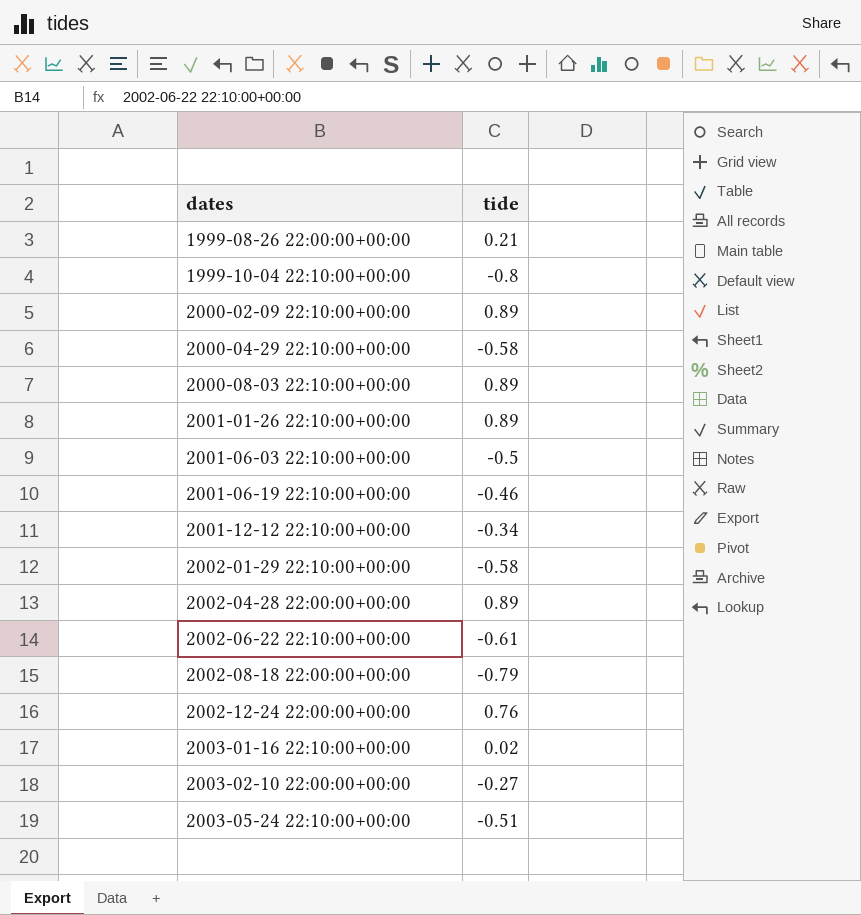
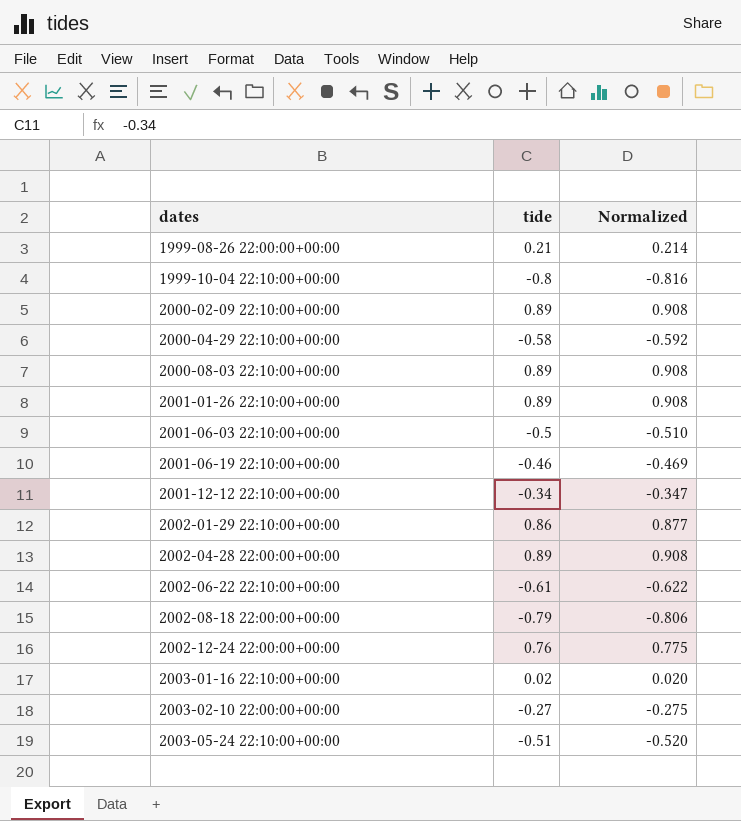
column Normalized | formula: none -> [tide] * 1.02
2002-01-29 22:10:00+00:00 | tide: -0.58 -> 0.86

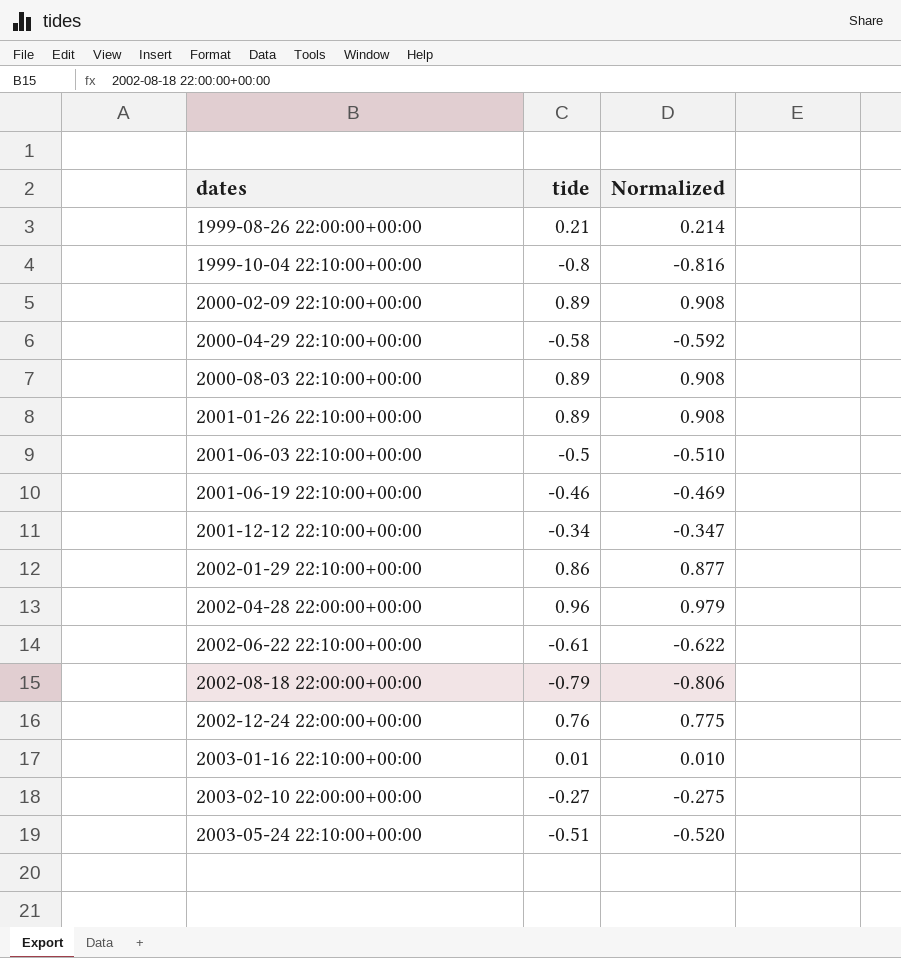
2002-04-28 22:00:00+00:00 | tide: 0.89 -> 0.96
2002-04-28 22:00:00+00:00 | Normalized: 0.908 -> 0.979
2003-01-16 22:10:00+00:00 | tide: 0.02 -> 0.01
2003-01-16 22:10:00+00:00 | Normalized: 0.020 -> 0.010

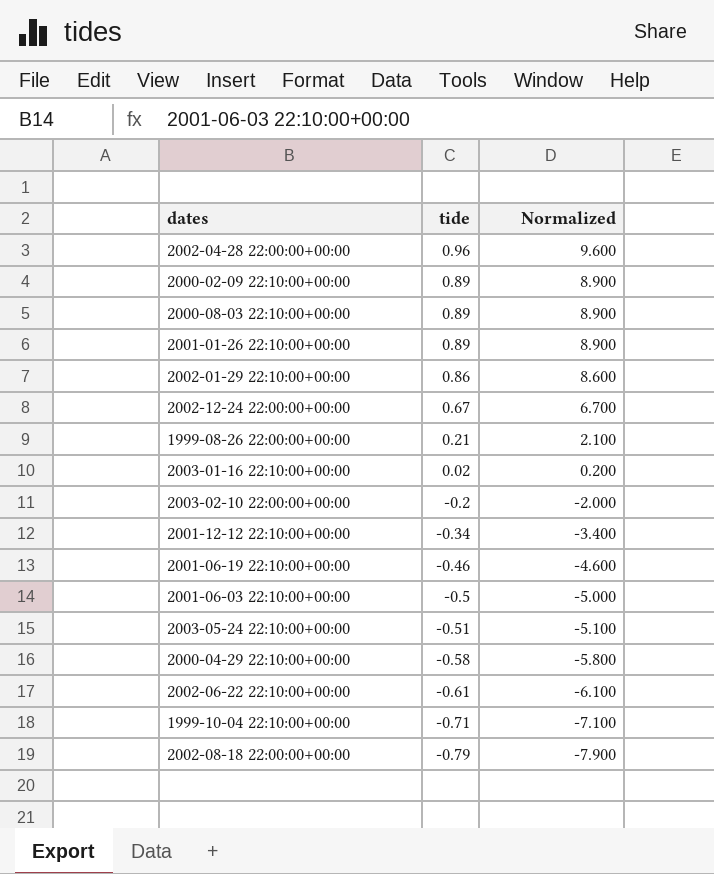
row order: dates ascending -> tide descending
column Normalized | formula: [tide] * 1.02 -> [tide] * 10
2002-12-24 22:00:00+00:00 | tide: 0.76 -> 0.67
2003-01-16 22:10:00+00:00 | tide: 0.01 -> 0.02
2003-02-10 22:00:00+00:00 | tide: -0.27 -> -0.2
1999-10-04 22:10:00+00:00 | tide: -0.8 -> -0.71

